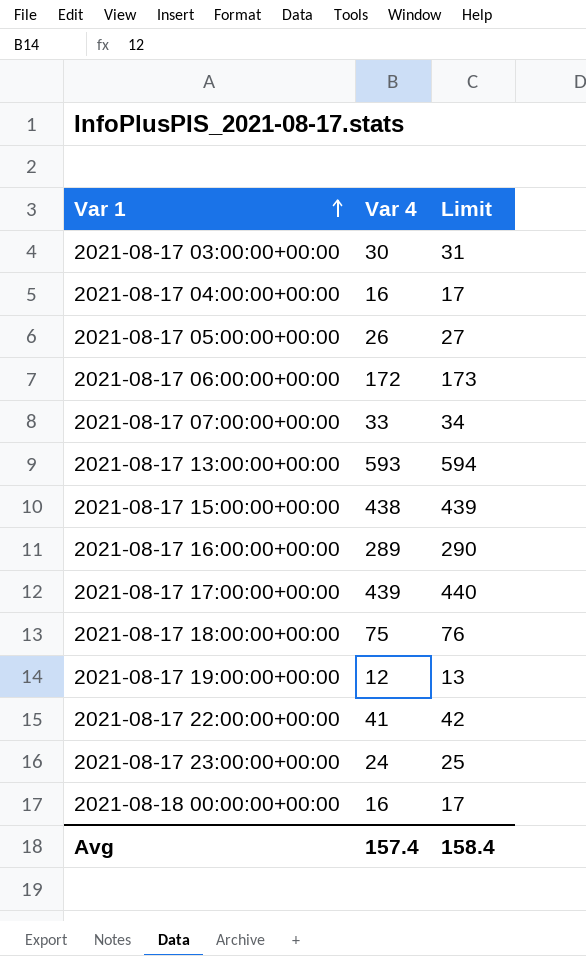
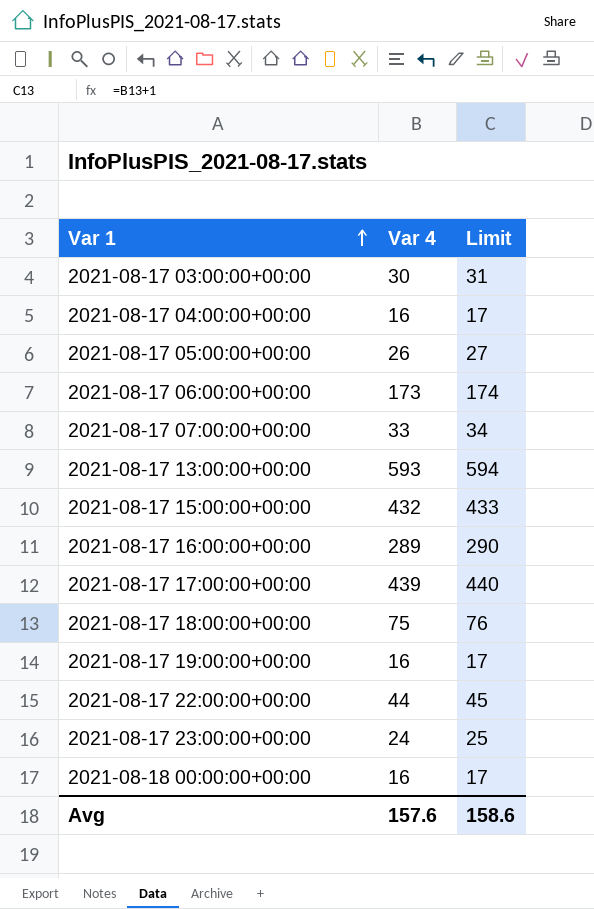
2021-08-17 06:00:00+00:00 | Var 4: 172 -> 173
2021-08-17 06:00:00+00:00 | Limit: 173 -> 174
2021-08-17 15:00:00+00:00 | Var 4: 438 -> 432
2021-08-17 15:00:00+00:00 | Limit: 439 -> 433
2021-08-17 19:00:00+00:00 | Var 4: 12 -> 16
2021-08-17 19:00:00+00:00 | Limit: 13 -> 17
2021-08-17 22:00:00+00:00 | Var 4: 41 -> 44
2021-08-17 22:00:00+00:00 | Limit: 42 -> 45
Avg | Var 4: 157.4 -> 157.6
Avg | Limit: 158.4 -> 158.6

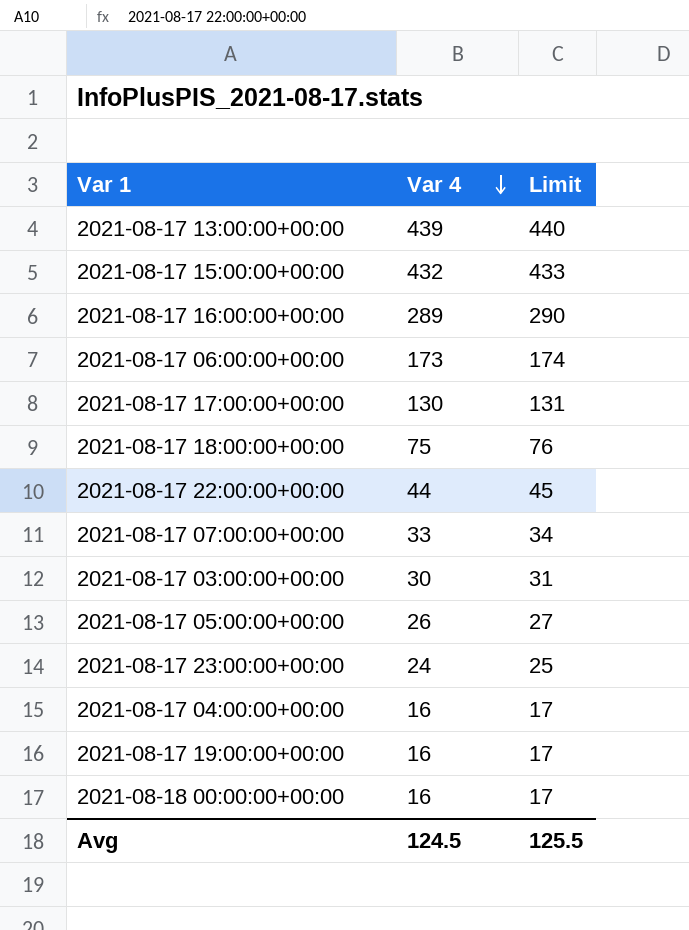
row order: Var 1 ascending -> Var 4 descending
2021-08-17 13:00:00+00:00 | Var 4: 593 -> 439
2021-08-17 13:00:00+00:00 | Limit: 594 -> 440
2021-08-17 17:00:00+00:00 | Var 4: 439 -> 130
2021-08-17 17:00:00+00:00 | Limit: 440 -> 131
Avg | Var 4: 157.6 -> 124.5
Avg | Limit: 158.6 -> 125.5

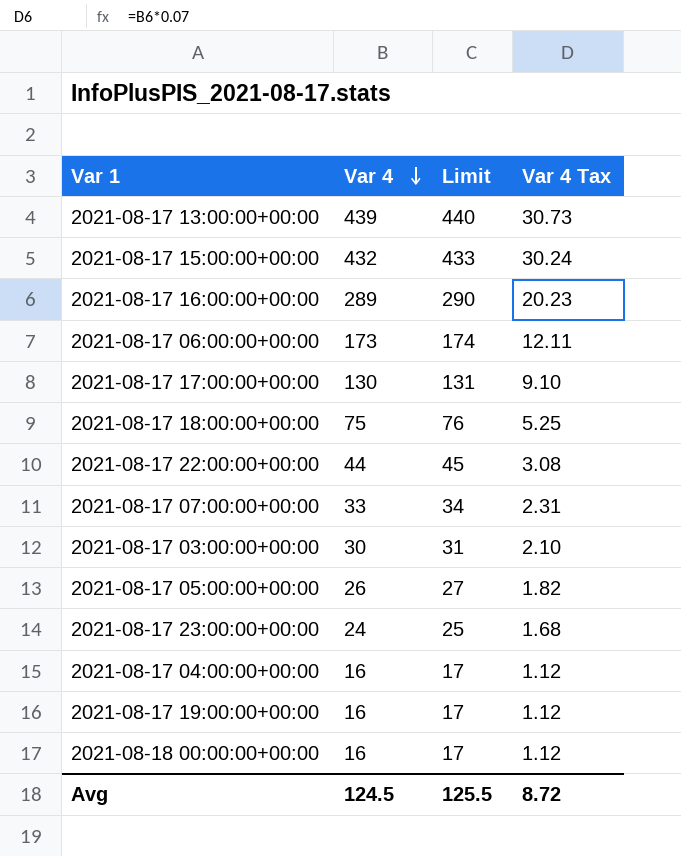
column Var 4 Tax | formula: none -> [Var 4] * 0.07

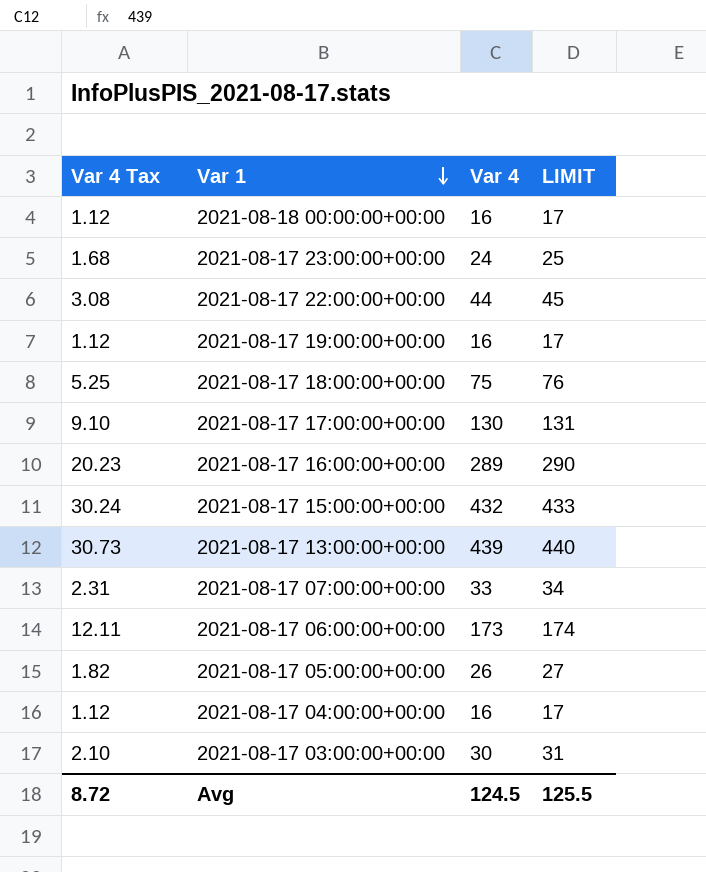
row order: Var 4 descending -> Var 1 descending
column Var 4 Tax | position: 4 -> 1
column name: Limit -> LIMIT

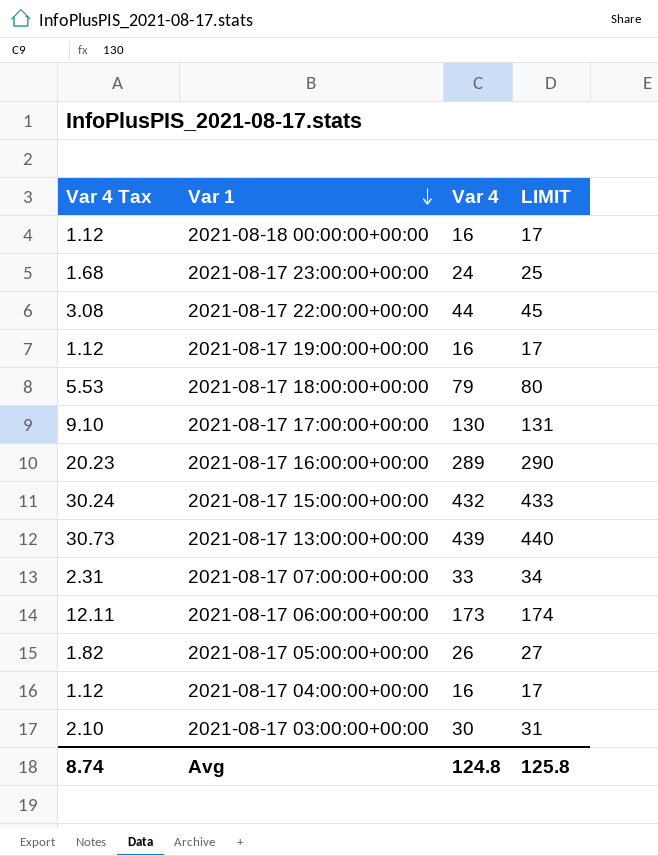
2021-08-17 18:00:00+00:00 | Var 4 Tax: 5.25 -> 5.53
2021-08-17 18:00:00+00:00 | Var 4: 75 -> 79
2021-08-17 18:00:00+00:00 | LIMIT: 76 -> 80
Avg | Var 4 Tax: 8.72 -> 8.74
Avg | Var 4: 124.5 -> 124.8
Avg | LIMIT: 125.5 -> 125.8

